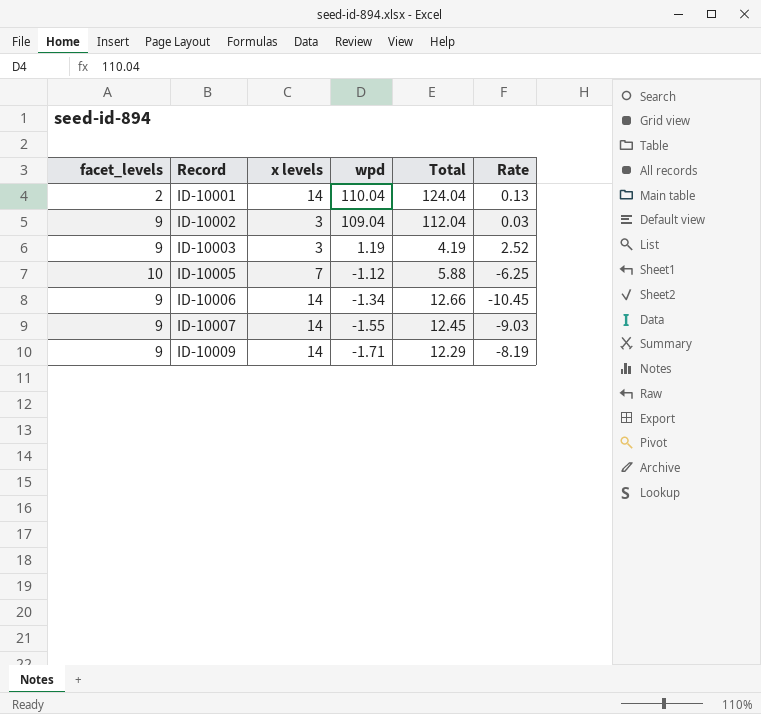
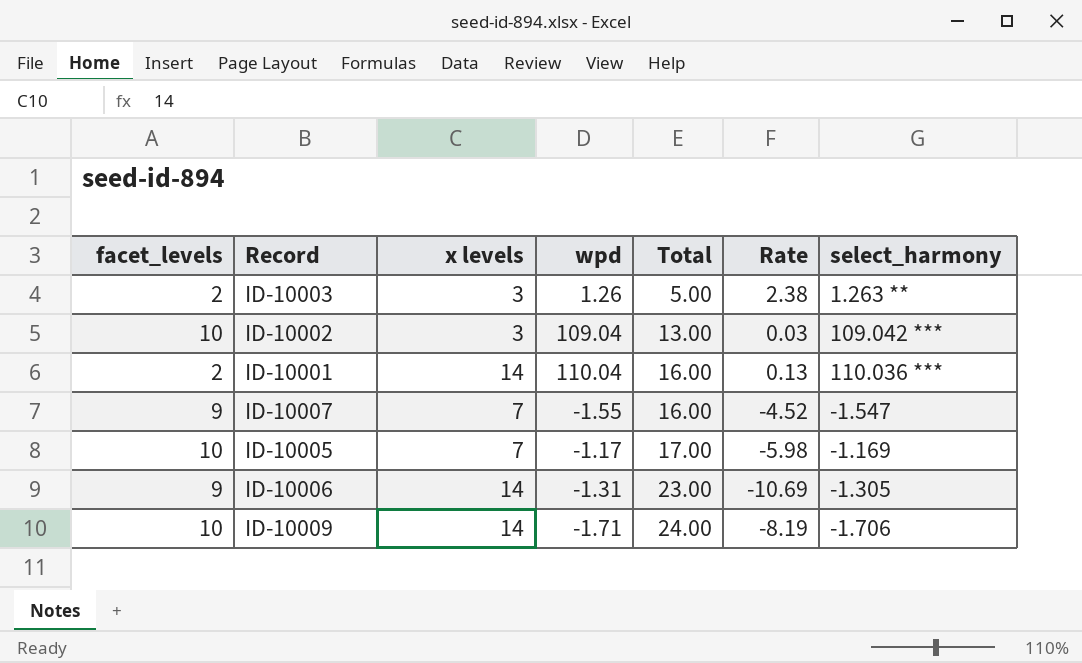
row order: Record ascending -> Total ascending
column Total | formula: [x levels] + [wpd] -> [facet_levels] + [x levels]
column select_harmony | position: none -> 7
ID-10003 | facet_levels: 9 -> 2
ID-10003 | wpd: 1.19 -> 1.26
ID-10003 | Rate: 2.52 -> 2.38
ID-10002 | facet_levels: 9 -> 10
ID-10007 | x levels: 14 -> 7
ID-10007 | Rate: -9.03 -> -4.52
ID-10005 | wpd: -1.12 -> -1.17
ID-10005 | Rate: -6.25 -> -5.98
ID-10006 | wpd: -1.34 -> -1.31
ID-10006 | Rate: -10.45 -> -10.69
ID-10009 | facet_levels: 9 -> 10

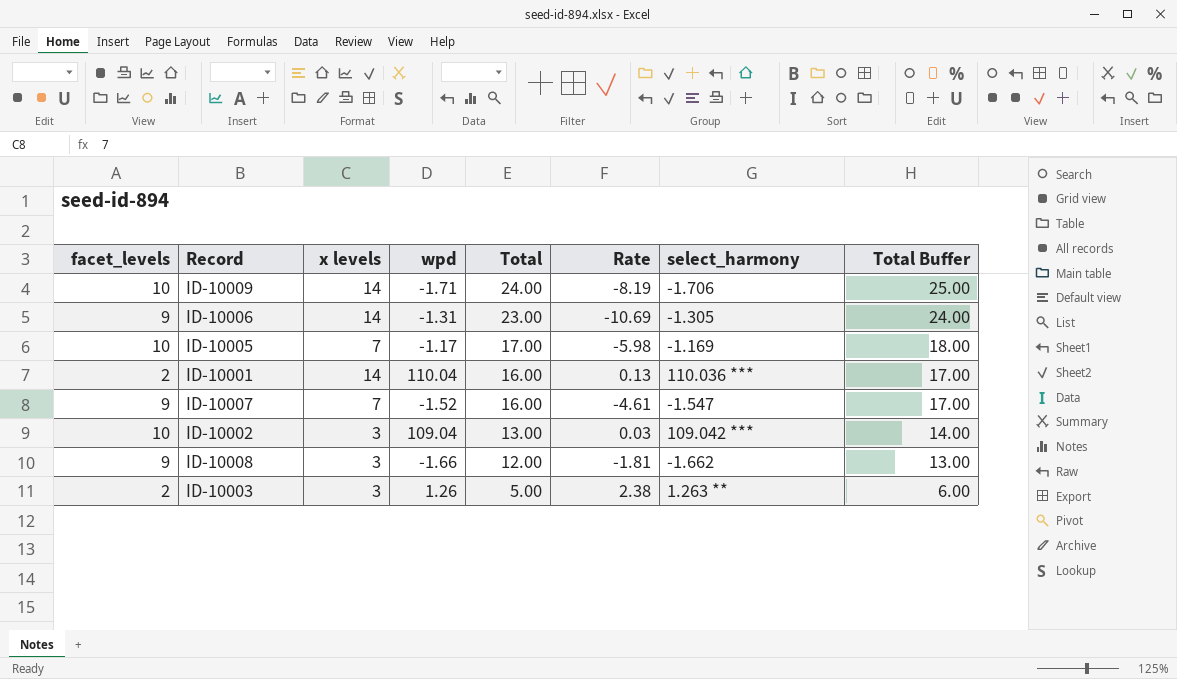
row order: Total ascending -> Total descending
column Total Buffer | formula: none -> [Total] + 1
ID-10007 | wpd: -1.55 -> -1.52
ID-10007 | Rate: -4.52 -> -4.61
row ID-10008: none -> 9 | 3 | -1.66 | 12.00 | -1.81 | -1.662 | 13.00

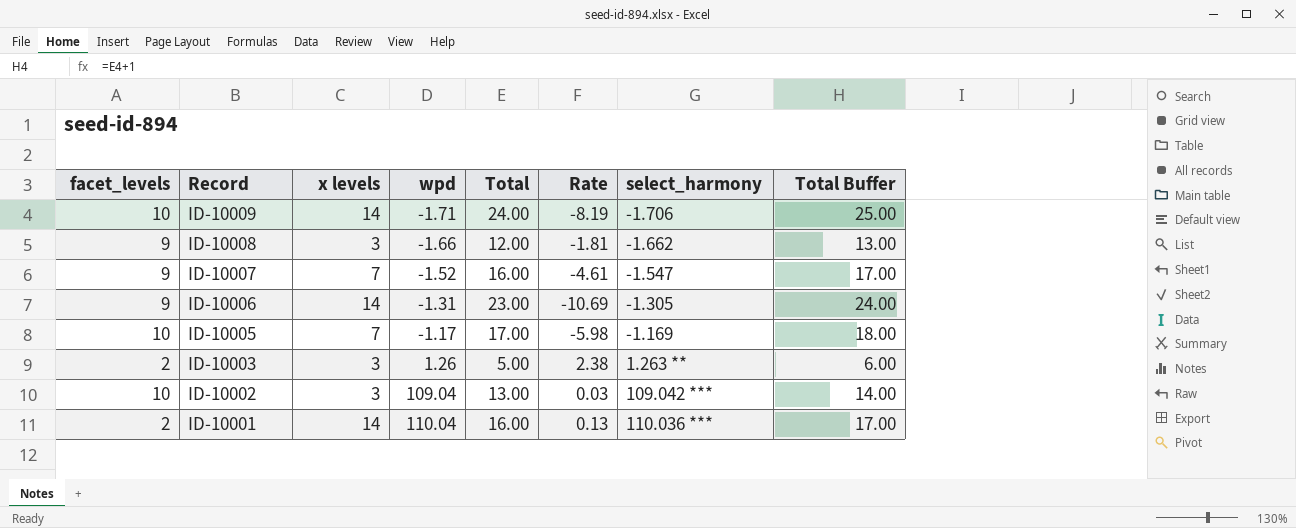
row order: Total descending -> Record descending

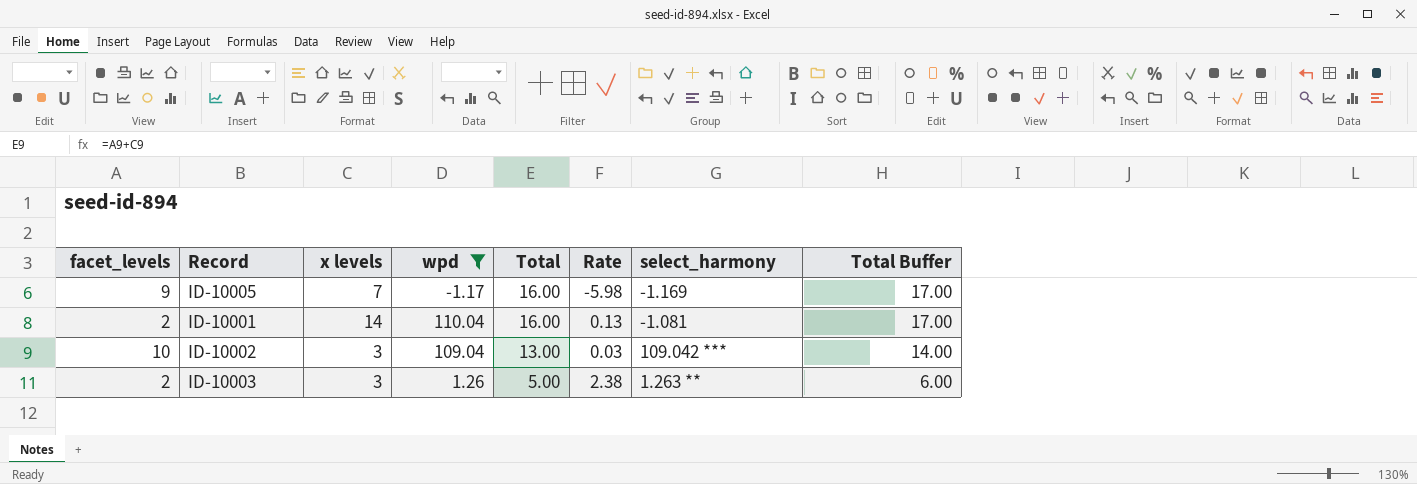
filter: none -> wpd >= -1.17
row order: Record descending -> Total descending
ID-10005 | facet_levels: 10 -> 9
ID-10005 | Total: 17.00 -> 16.00
ID-10005 | Total Buffer: 18.00 -> 17.00
ID-10001 | select_harmony: 110.036 *** -> -1.081

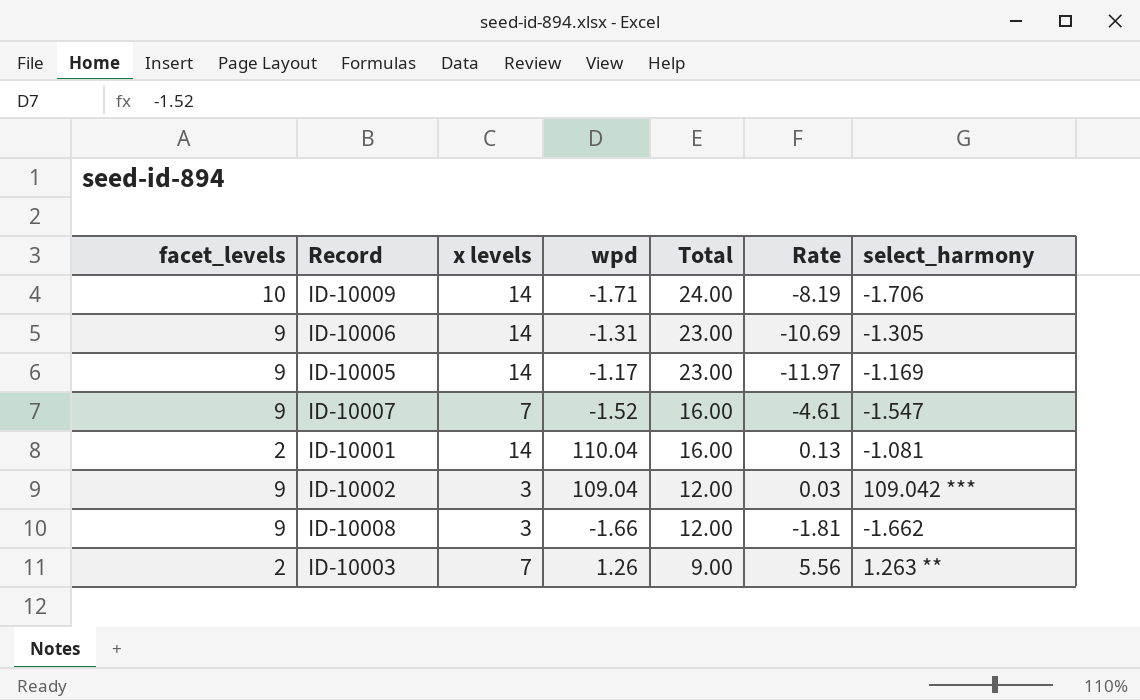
filter: wpd >= -1.17 -> none
column Total Buffer | formula: [Total] + 1 -> none
ID-10005 | x levels: 7 -> 14
ID-10005 | Total: 16.00 -> 23.00
ID-10005 | Rate: -5.98 -> -11.97
ID-10002 | facet_levels: 10 -> 9
ID-10002 | Total: 13.00 -> 12.00
ID-10003 | x levels: 3 -> 7
ID-10003 | Total: 5.00 -> 9.00
ID-10003 | Rate: 2.38 -> 5.56

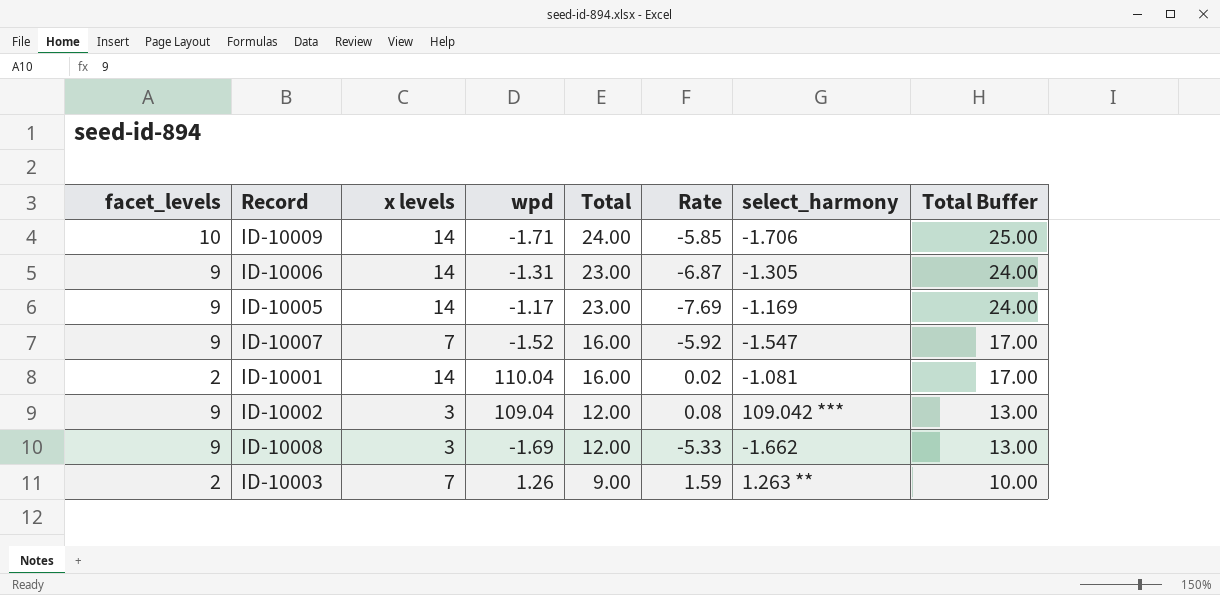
column Rate | formula: [x levels] / [wpd] -> [facet_levels] / [wpd]
column Total Buffer | formula: none -> [Total] + 1
ID-10008 | wpd: -1.66 -> -1.69

